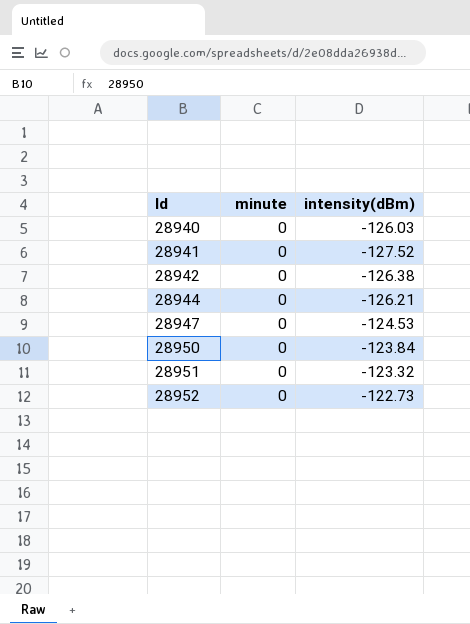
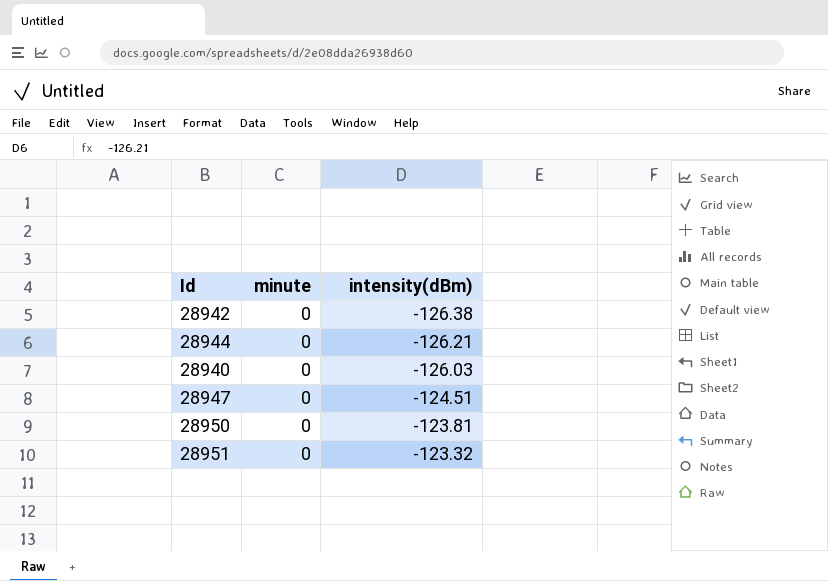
row order: Id ascending -> intensity(dBm) ascending
row 28941: 0 | -127.52 -> none
row 28952: 0 | -122.73 -> none
28947 | intensity(dBm): -124.53 -> -124.51
28950 | intensity(dBm): -123.84 -> -123.81

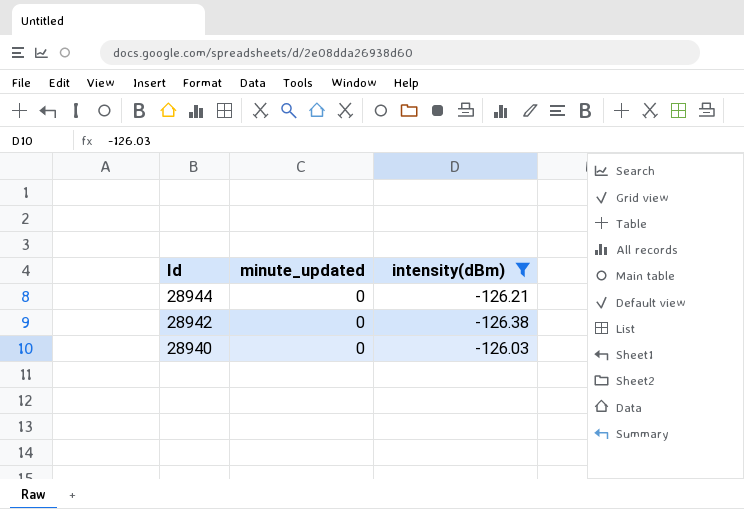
filter: none -> intensity(dBm) <= -126.03
row order: intensity(dBm) ascending -> Id descending
column name: minute -> minute_updated

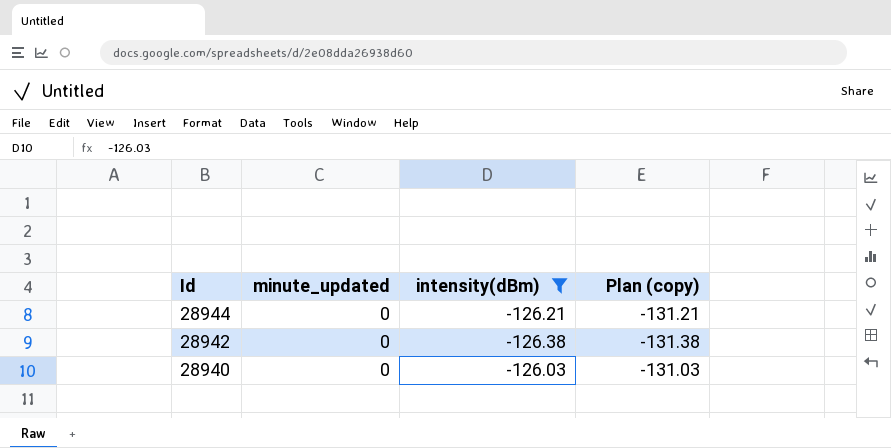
column Plan (copy) | formula: none -> [intensity(dBm)] - 5

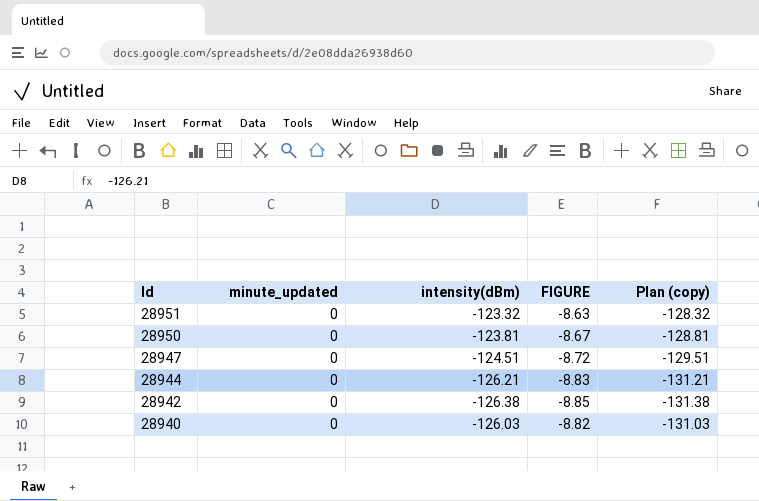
filter: intensity(dBm) <= -126.03 -> none
column FIGURE | formula: none -> [intensity(dBm)] * 0.07

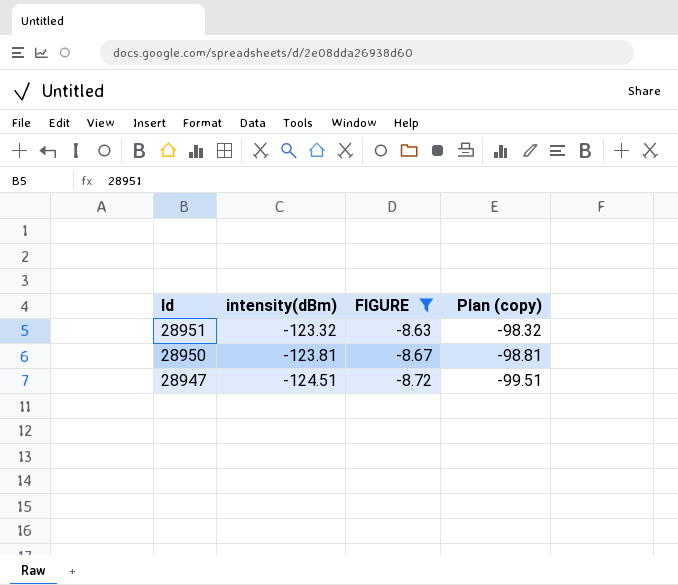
filter: none -> FIGURE >= -8.72
column minute_updated | position: 2 -> none
column Plan (copy) | formula: [intensity(dBm)] - 5 -> [intensity(dBm)] + 25

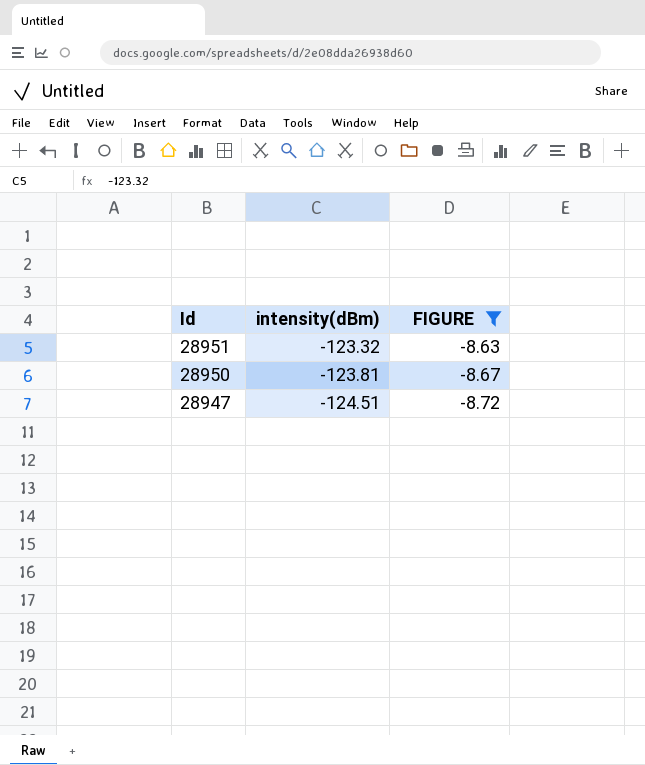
column Plan (copy) | formula: [intensity(dBm)] + 25 -> none

